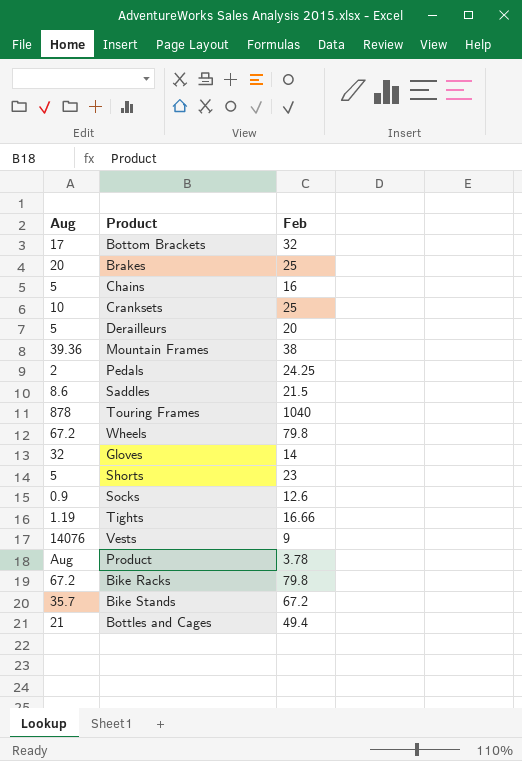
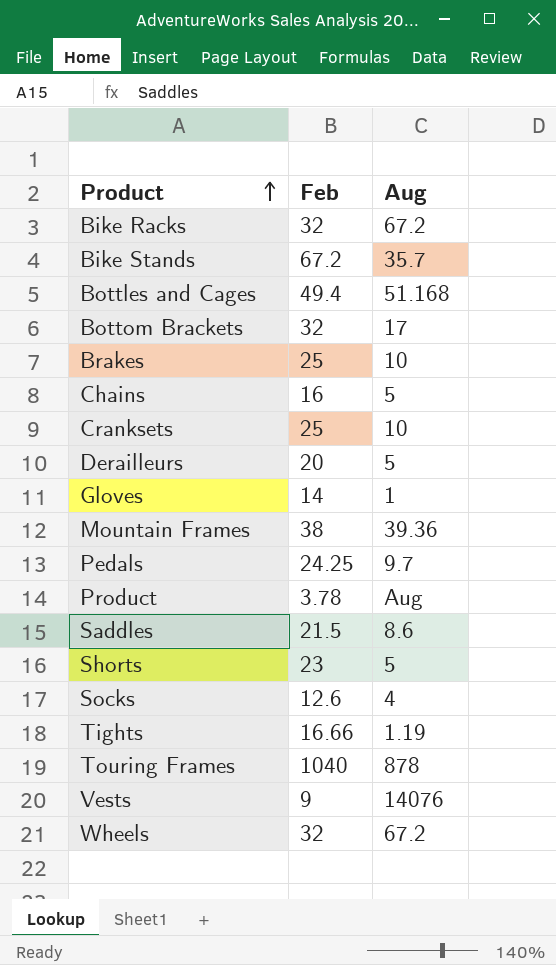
row order: none -> Product ascending
column Aug | position: 1 -> 3
Bike Racks | Feb: 79.8 -> 32
Bottles and Cages | Aug: 21 -> 51.168
Brakes | Aug: 20 -> 10
Gloves | Aug: 32 -> 1
Pedals | Aug: 2 -> 9.7
Socks | Aug: 0.9 -> 4
Wheels | Feb: 79.8 -> 32

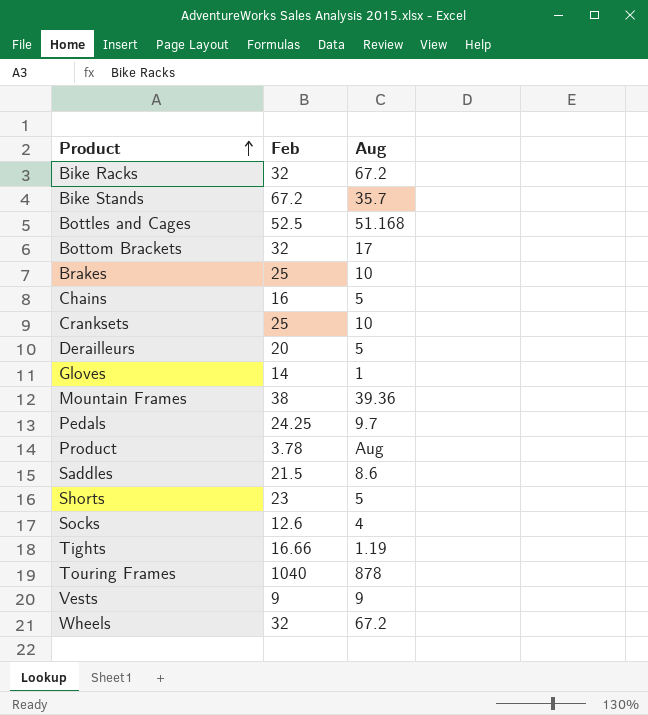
Bottles and Cages | Feb: 49.4 -> 52.5
Vests | Aug: 14076 -> 9

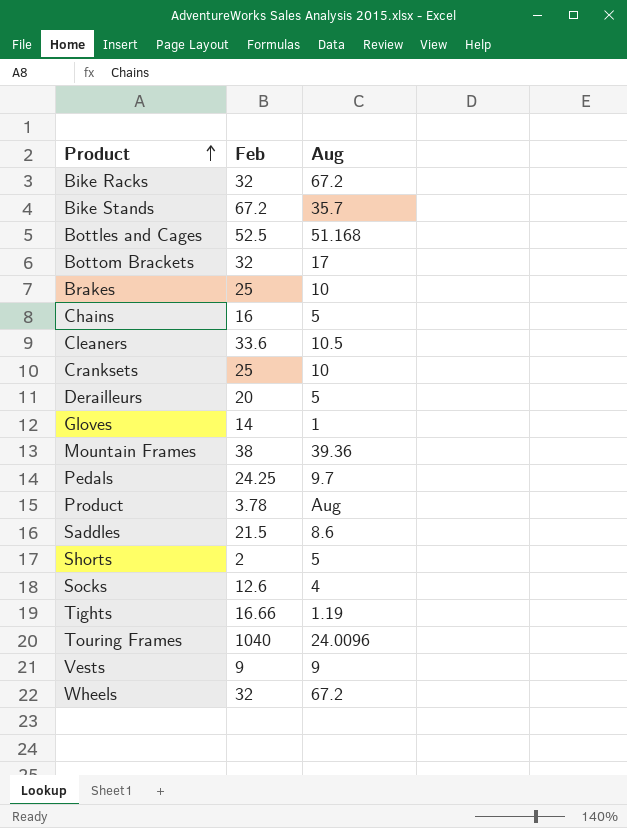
row Cleaners: none -> 33.6 | 10.5
Shorts | Feb: 23 -> 2
Touring Frames | Aug: 878 -> 24.0096

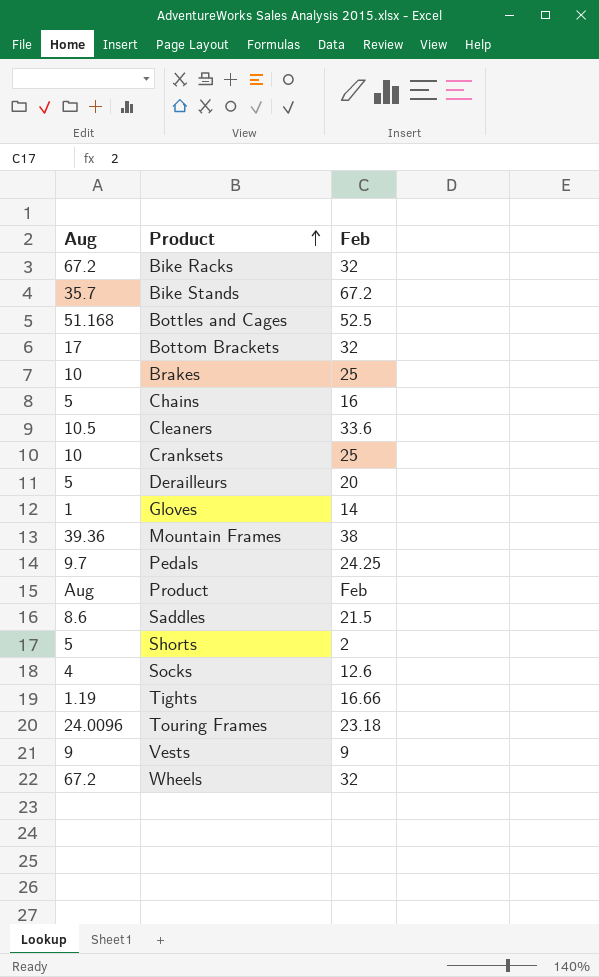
column Aug | position: 3 -> 1
Product | Feb: 3.78 -> Feb
Touring Frames | Feb: 1040 -> 23.18

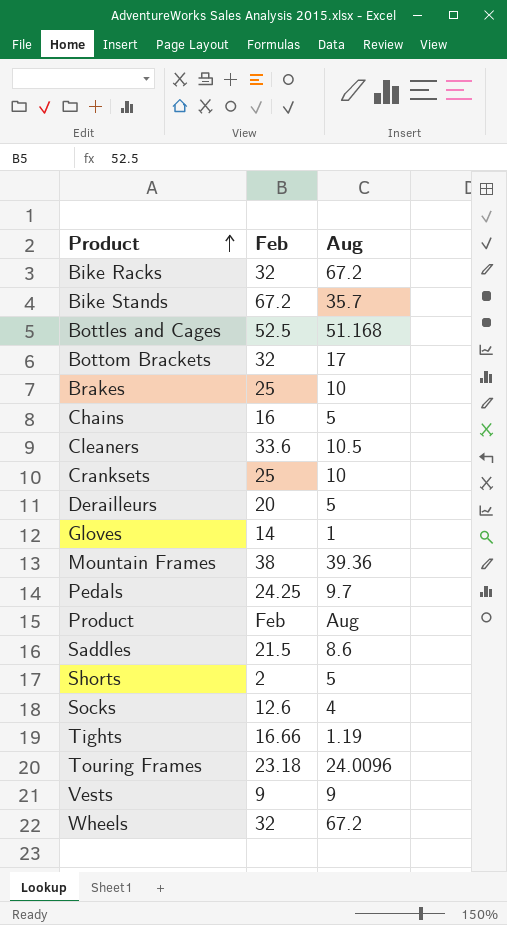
column Aug | position: 1 -> 3

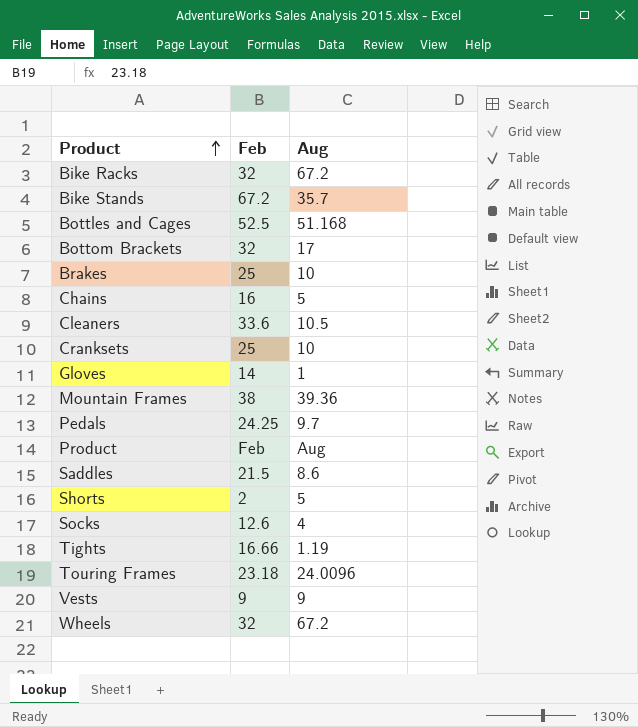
row Derailleurs: 20 | 5 -> none

